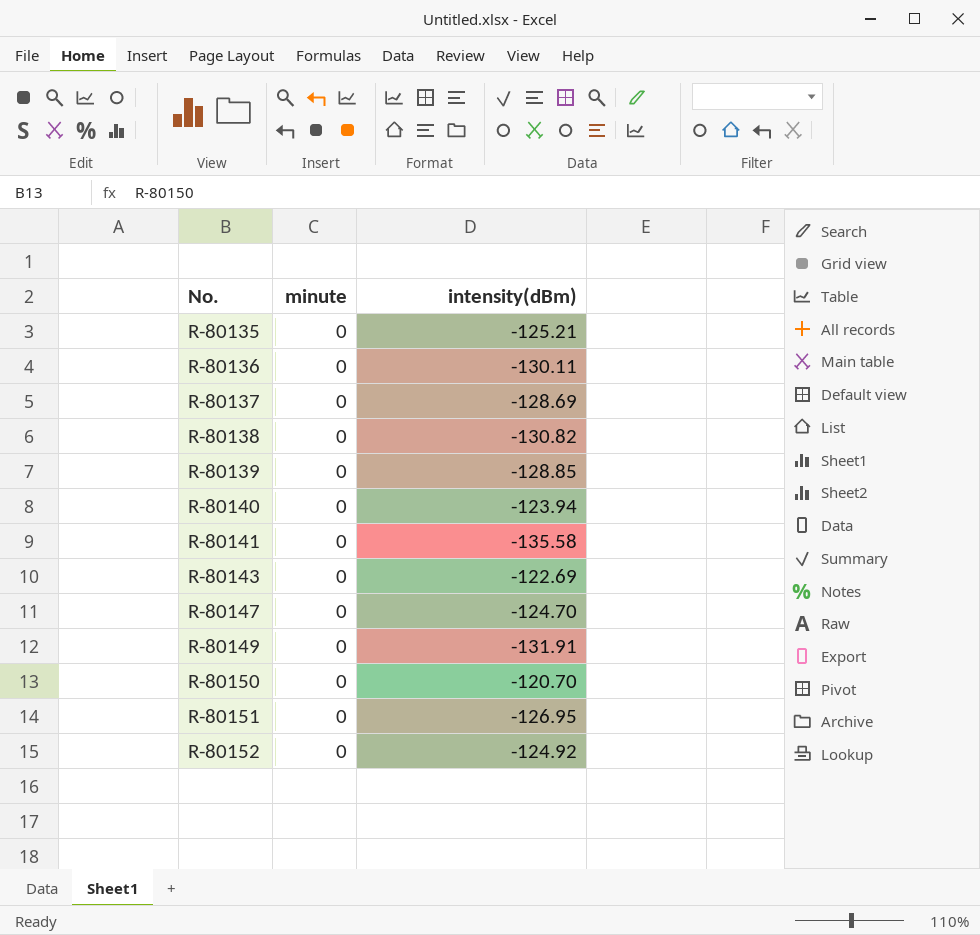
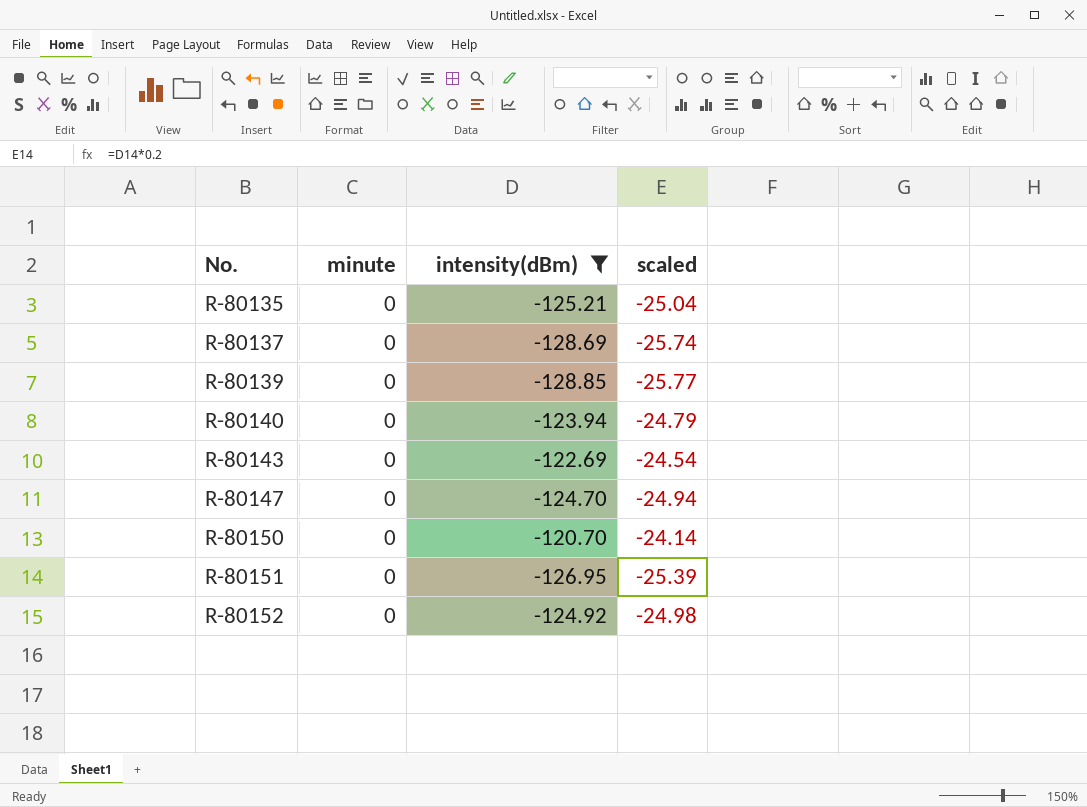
filter: none -> intensity(dBm) >= -128.85
column scaled | formula: none -> [intensity(dBm)] * 0.2

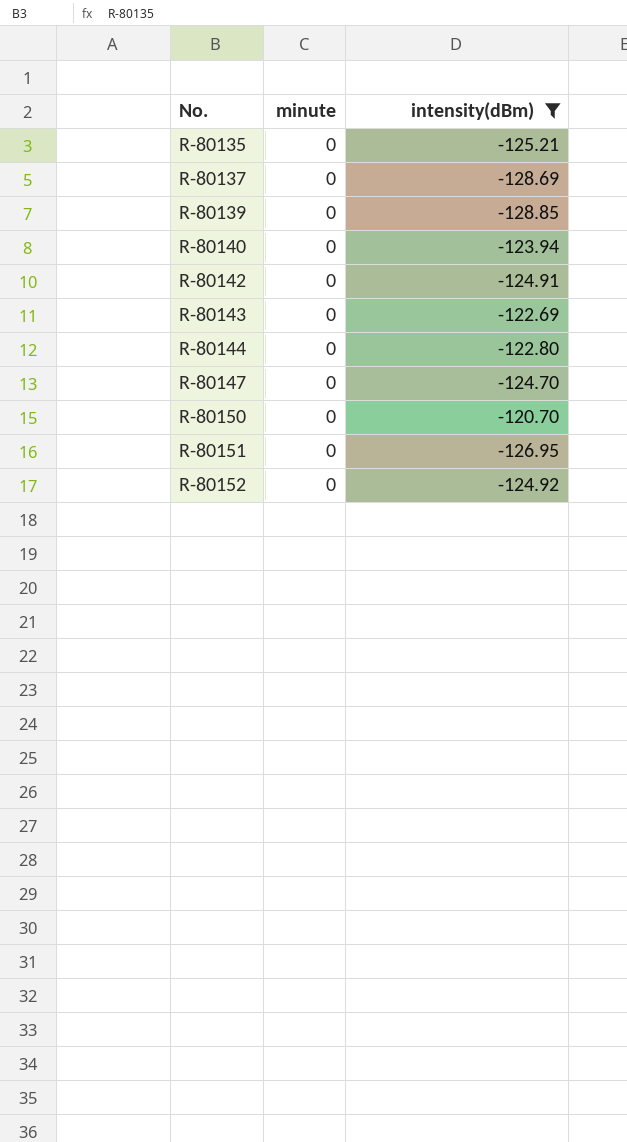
column scaled | formula: [intensity(dBm)] * 0.2 -> none
row R-80142: none -> 0 | -124.91
row R-80144: none -> 0 | -122.80

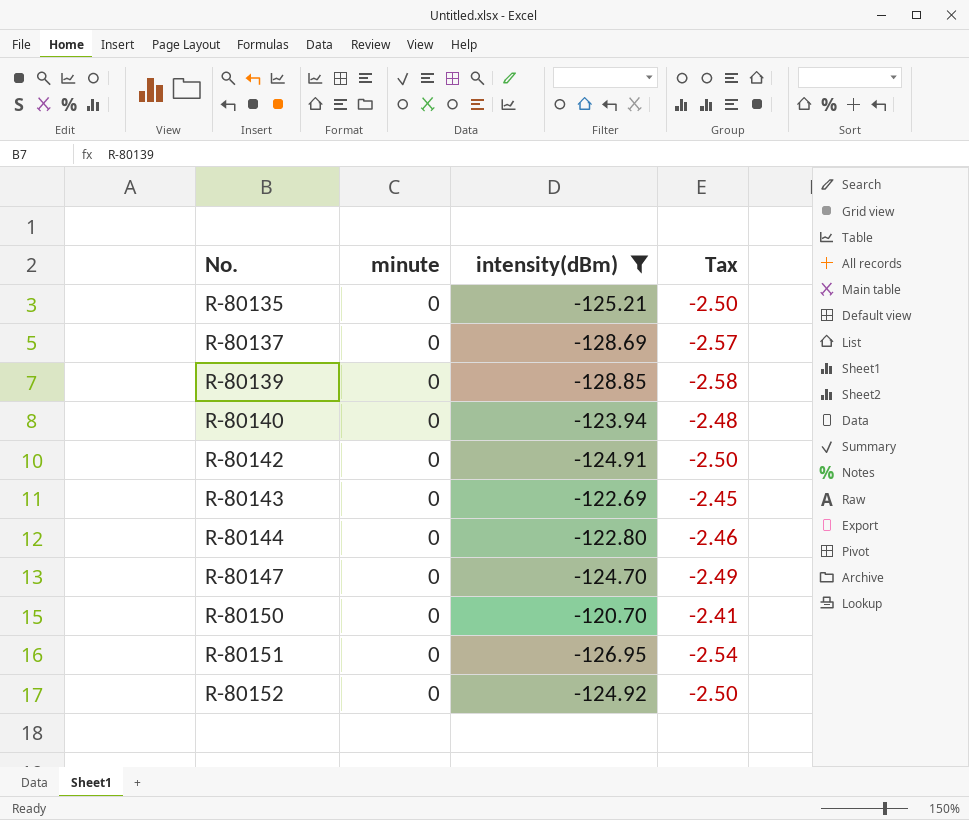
column Tax | formula: none -> [intensity(dBm)] * 0.02

